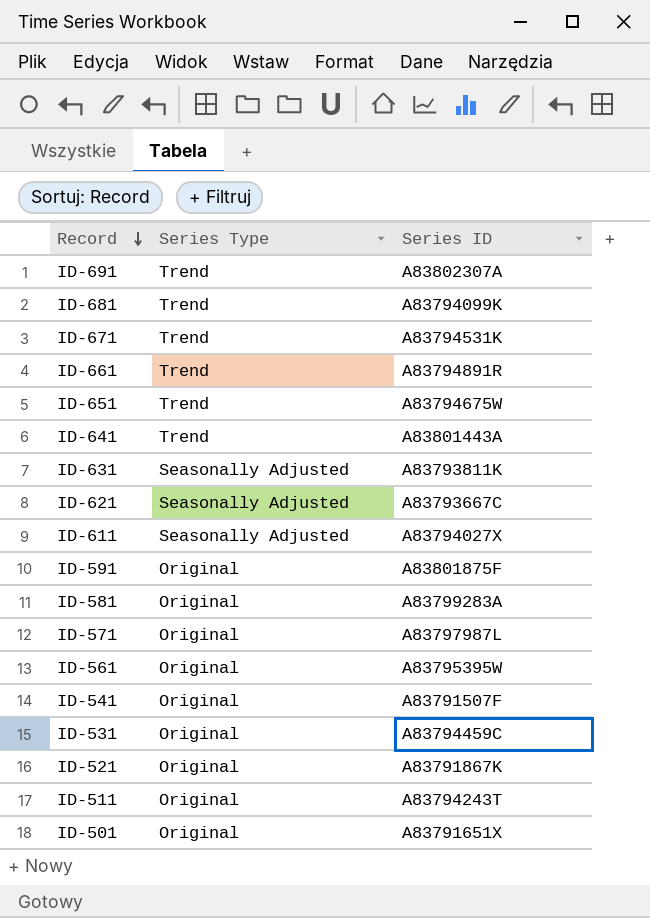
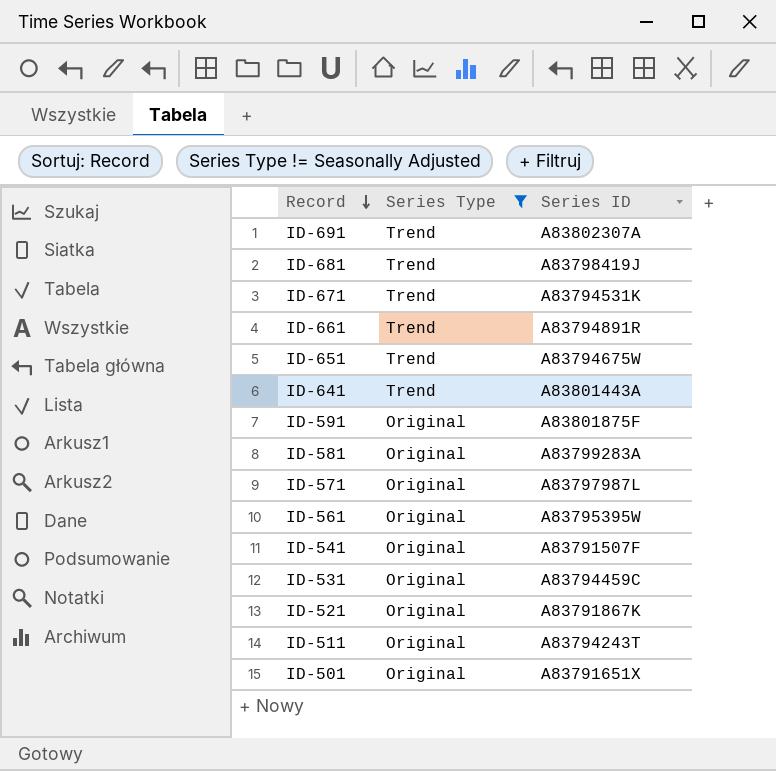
filter: none -> Series Type != Seasonally Adjusted
ID-681 | Series ID: A83794099K -> A83798419J

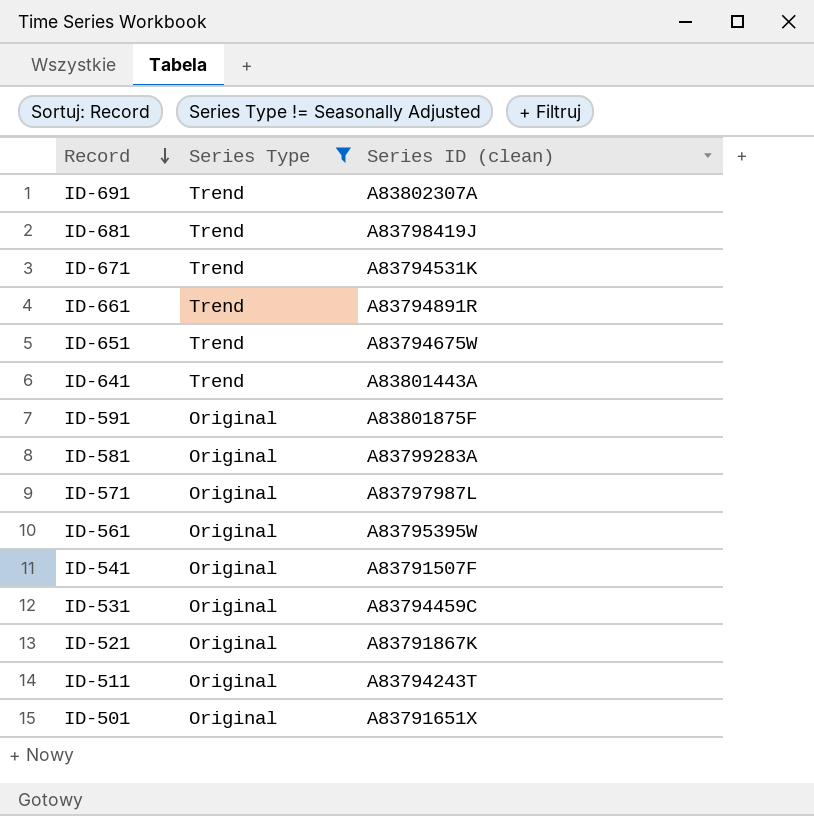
column name: Series ID -> Series ID (clean)

